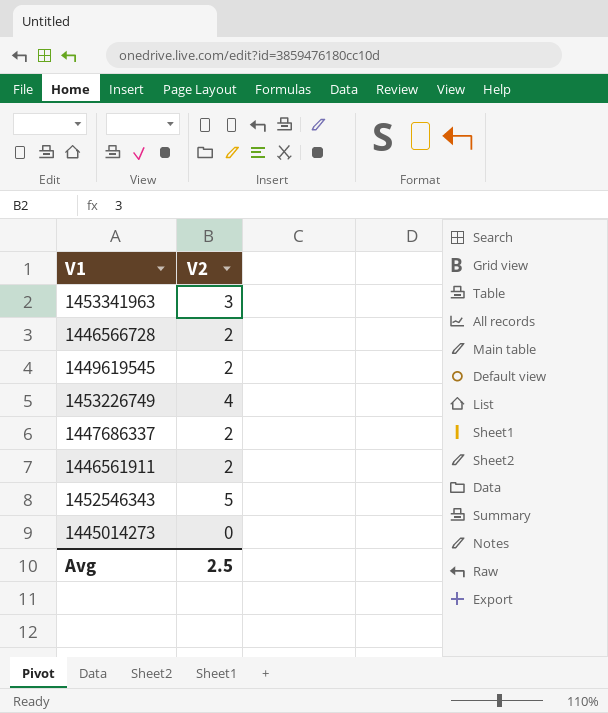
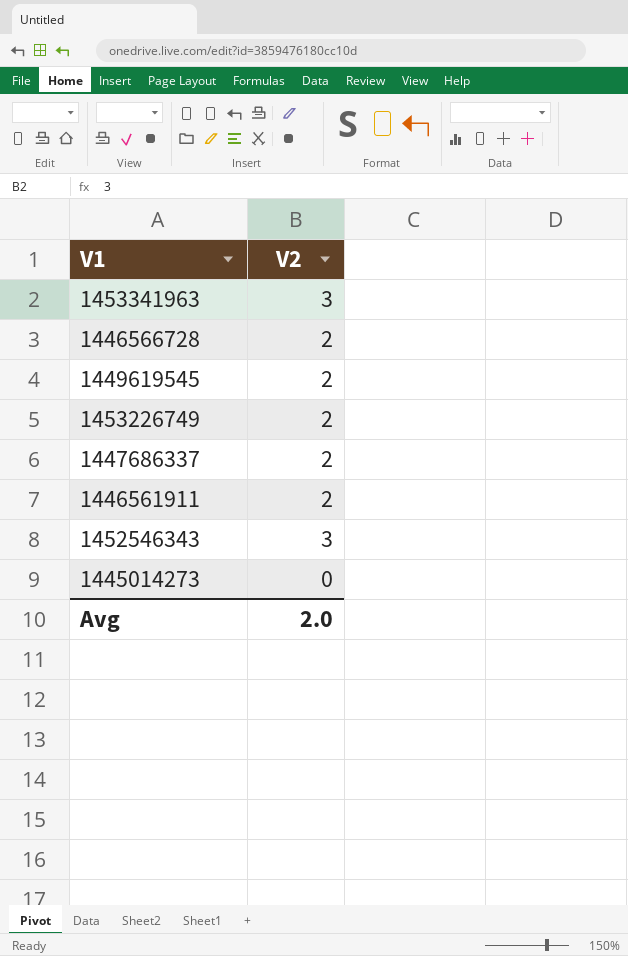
1453226749 | V2: 4 -> 2
1452546343 | V2: 5 -> 3
Avg | V2: 2.5 -> 2.0

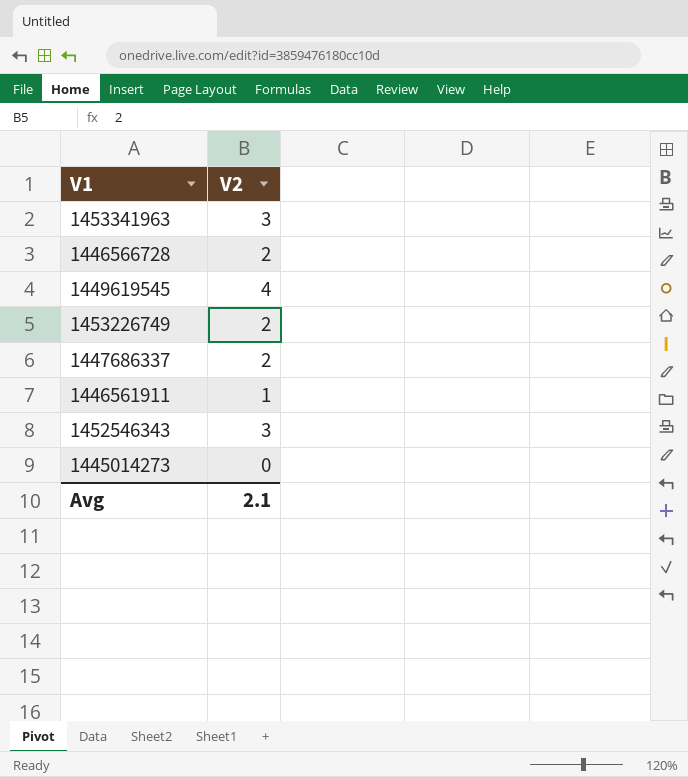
1449619545 | V2: 2 -> 4
1446561911 | V2: 2 -> 1
Avg | V2: 2.0 -> 2.1

